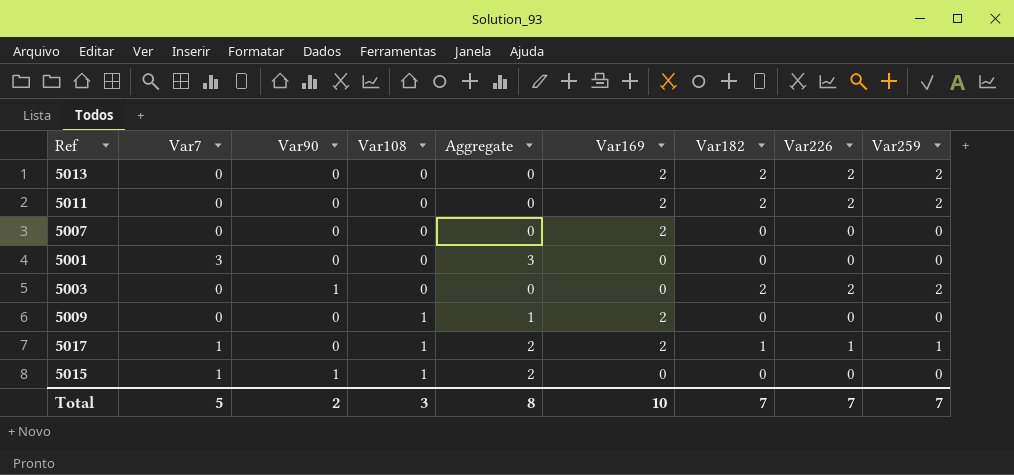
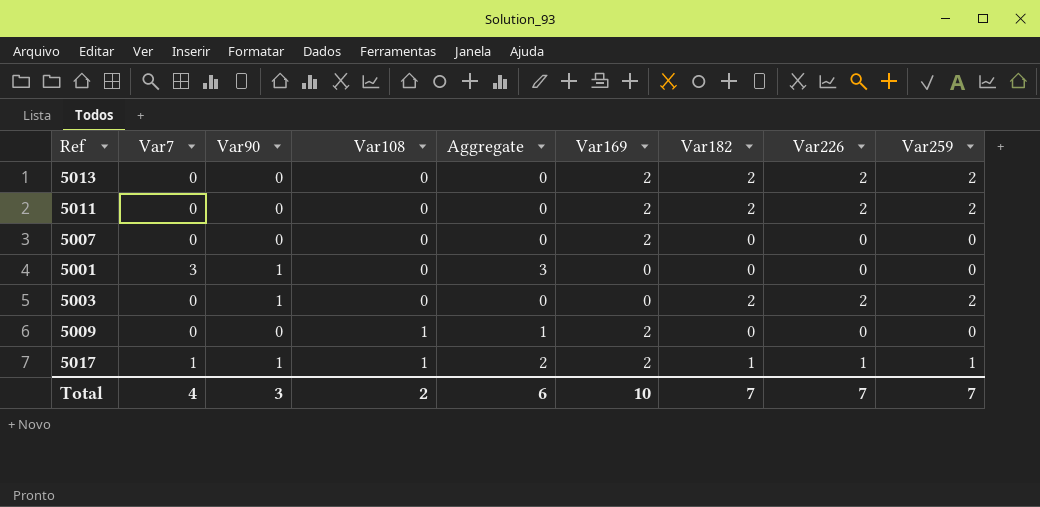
row 5015: 1 | 1 | 1 | 2 | 0 | 0 | 0 | 0 -> none
5001 | Var90: 0 -> 1
5017 | Var90: 0 -> 1
Total | Var7: 5 -> 4
Total | Var90: 2 -> 3
Total | Var108: 3 -> 2
Total | Aggregate: 8 -> 6

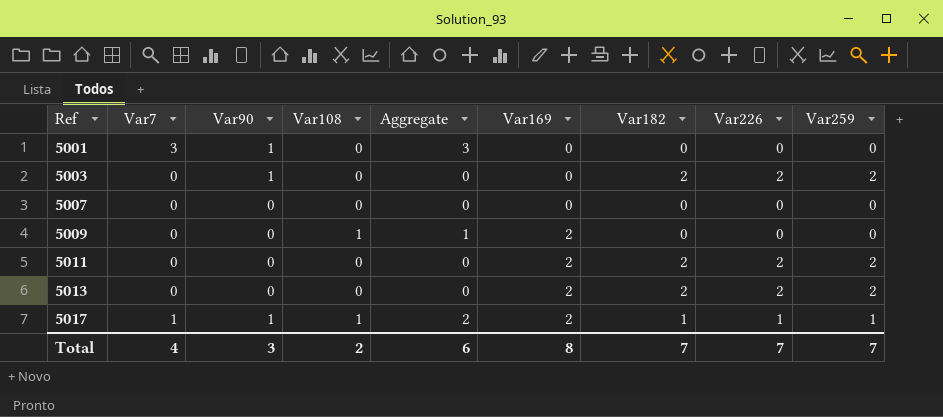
row order: Var108 ascending -> Ref ascending
5007 | Var169: 2 -> 0
Total | Var169: 10 -> 8

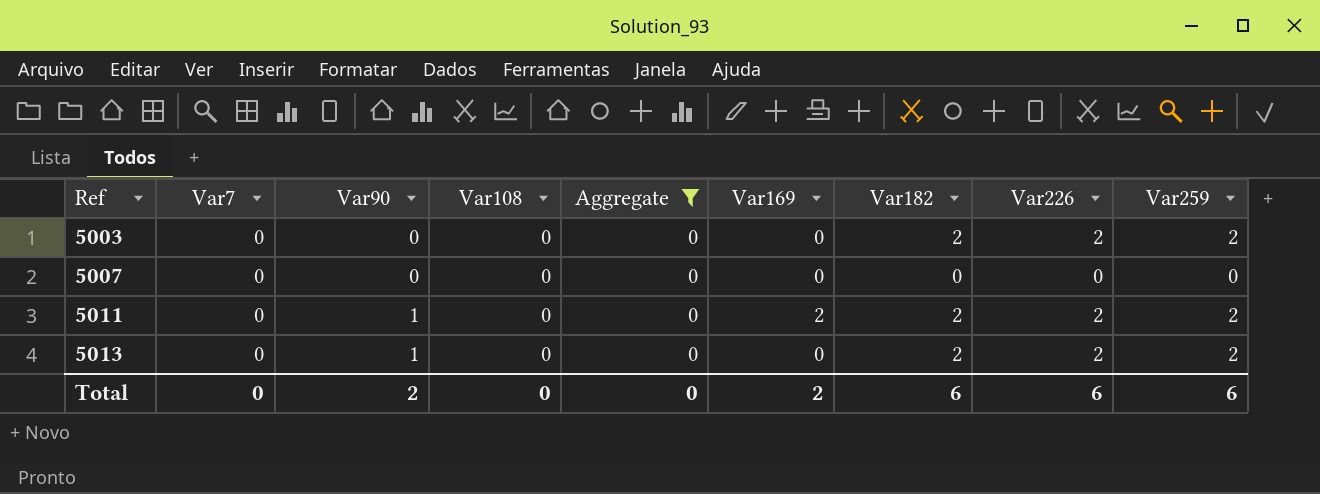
filter: none -> Aggregate = 0
5003 | Var90: 1 -> 0
5011 | Var90: 0 -> 1
5013 | Var90: 0 -> 1
5013 | Var169: 2 -> 0
Total | Var7: 4 -> 0
Total | Var90: 3 -> 2
Total | Var108: 2 -> 0
Total | Aggregate: 6 -> 0
Total | Var169: 8 -> 2
Total | Var182: 7 -> 6
Total | Var226: 7 -> 6
Total | Var259: 7 -> 6

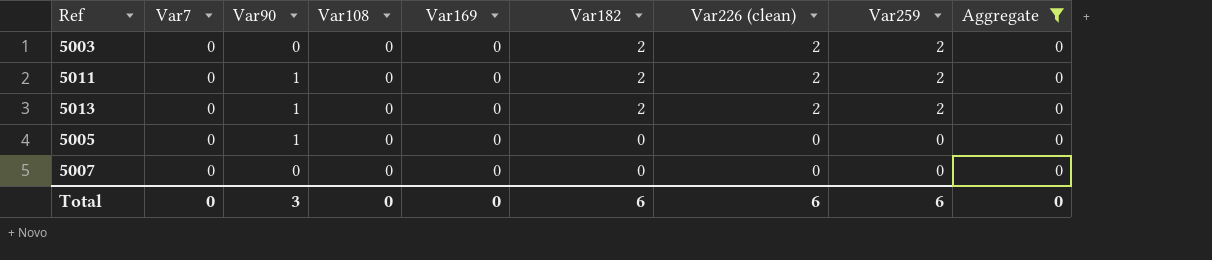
row order: Ref ascending -> Var182 descending
column name: Var226 -> Var226 (clean)
column Aggregate | position: 5 -> 9
5011 | Var169: 2 -> 0
row 5005: none -> 0 | 1 | 0 | 0 | 0 | 0 | 0 | 0
Total | Var90: 2 -> 3
Total | Var169: 2 -> 0

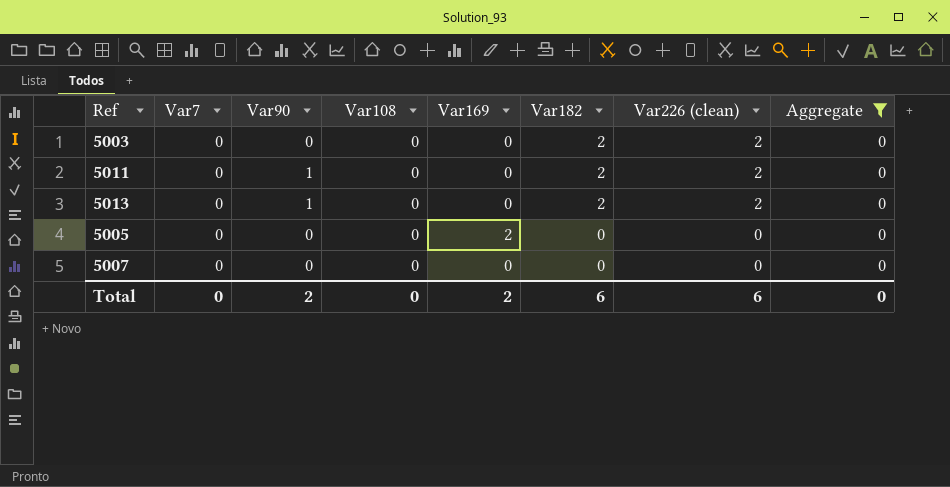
column Var259 | position: 8 -> none
5005 | Var90: 1 -> 0
5005 | Var169: 0 -> 2
Total | Var90: 3 -> 2
Total | Var169: 0 -> 2

